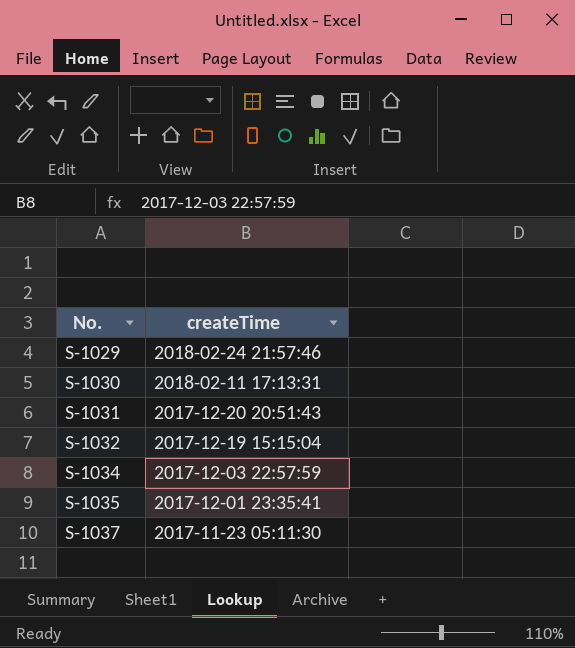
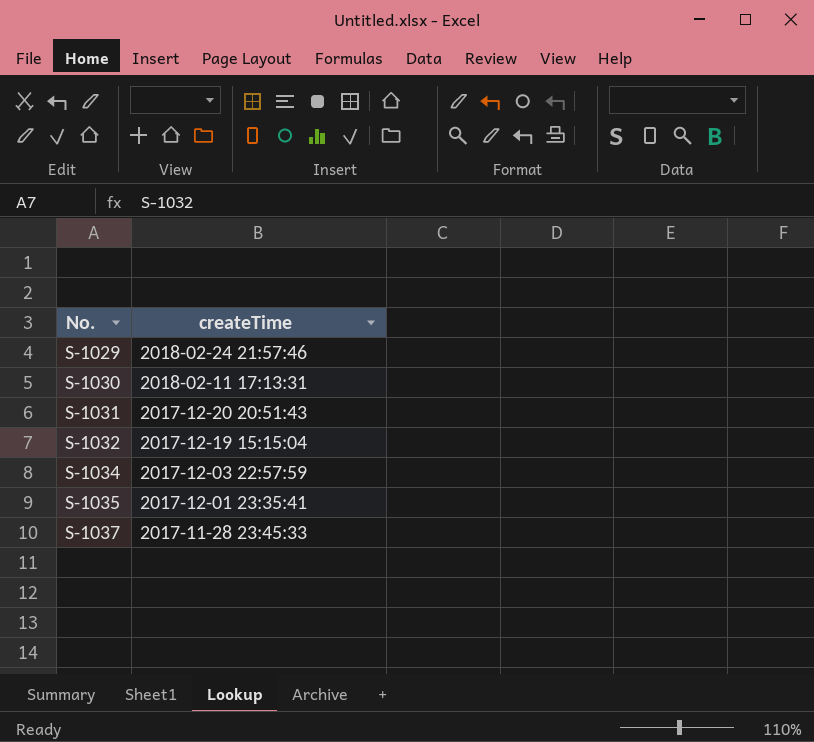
S-1037 | createTime: 2017-11-23 05:11:30 -> 2017-11-28 23:45:33

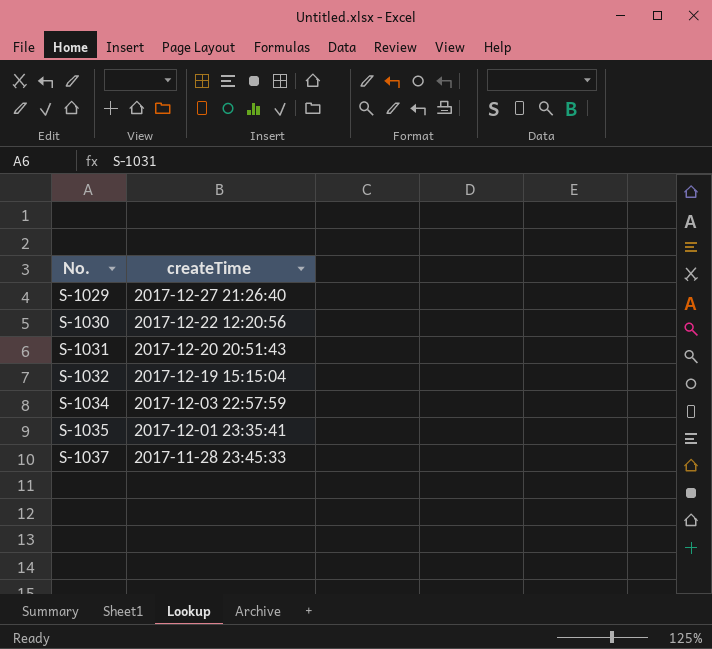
S-1029 | createTime: 2018-02-24 21:57:46 -> 2017-12-27 21:26:40
S-1030 | createTime: 2018-02-11 17:13:31 -> 2017-12-22 12:20:56

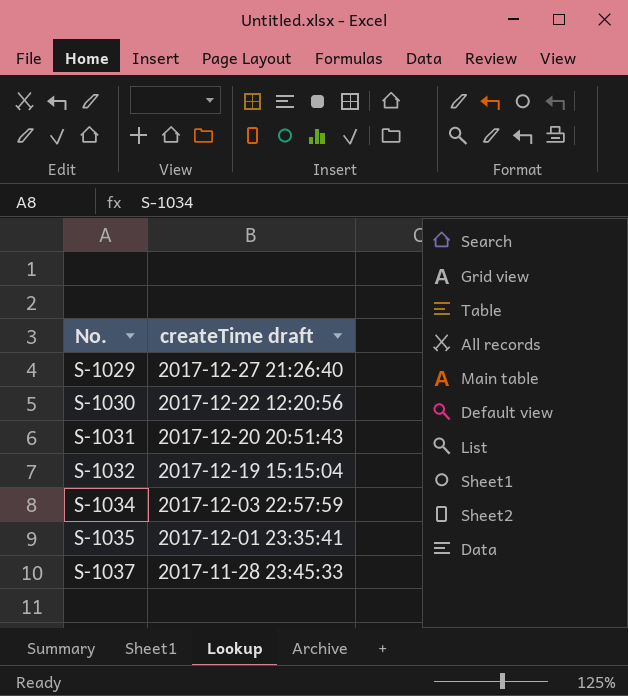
column name: createTime -> createTime draft

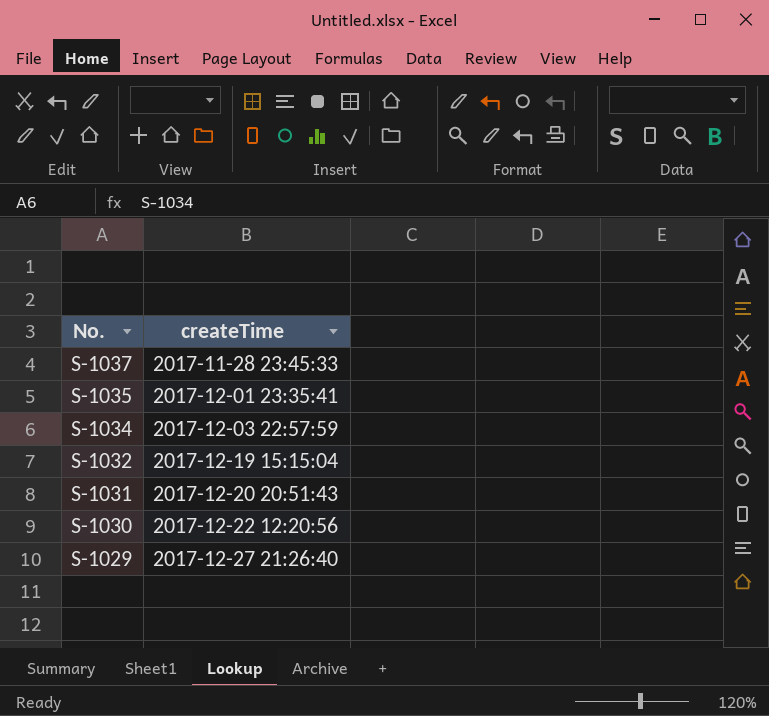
row order: No. ascending -> No. descending
column name: createTime draft -> createTime

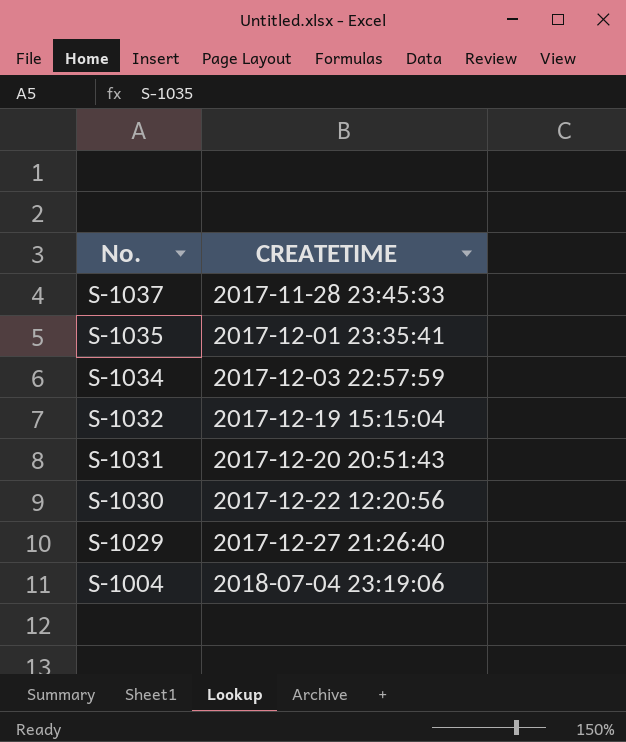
column name: createTime -> CREATETIME
row S-1004: none -> 2018-07-04 23:19:06

